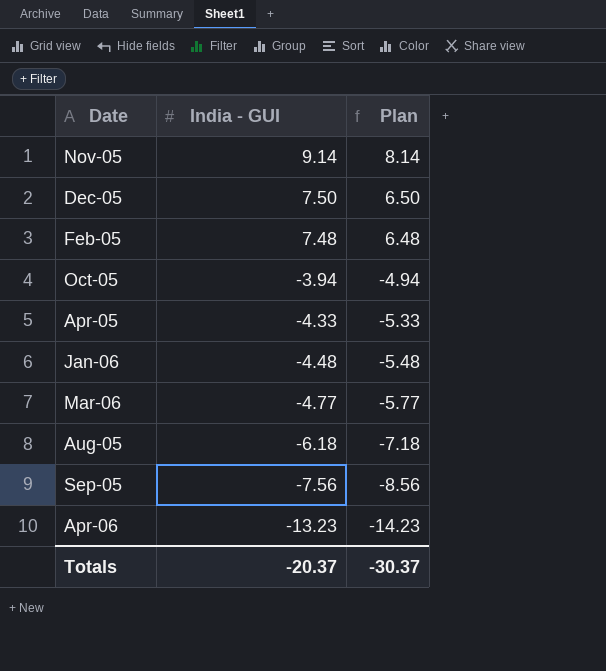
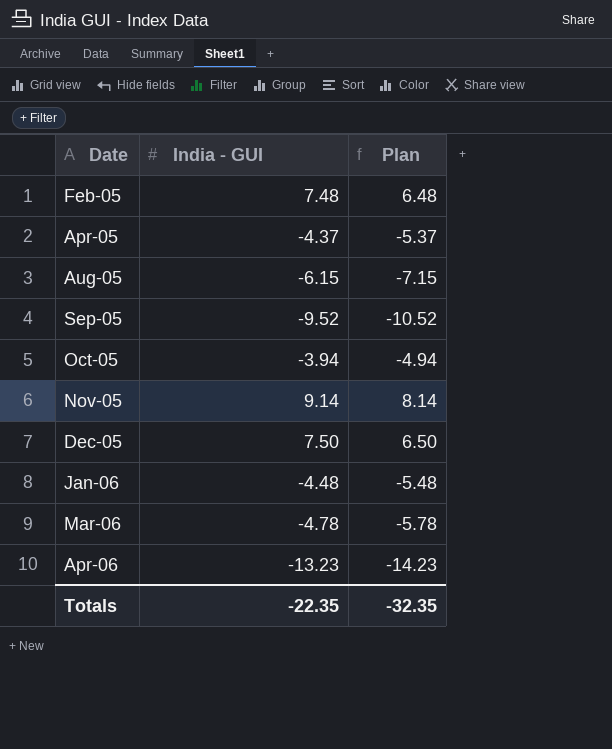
row order: India - GUI descending -> Date ascending
Apr-05 | India - GUI: -4.33 -> -4.37
Apr-05 | Plan: -5.33 -> -5.37
Aug-05 | India - GUI: -6.18 -> -6.15
Aug-05 | Plan: -7.18 -> -7.15
Sep-05 | India - GUI: -7.56 -> -9.52
Sep-05 | Plan: -8.56 -> -10.52
Mar-06 | India - GUI: -4.77 -> -4.78
Mar-06 | Plan: -5.77 -> -5.78
Totals | India - GUI: -20.37 -> -22.35
Totals | Plan: -30.37 -> -32.35

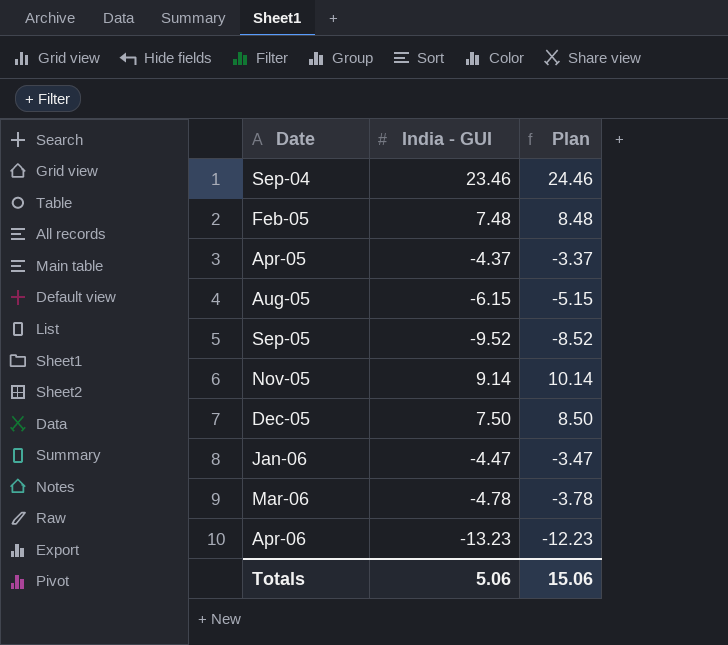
column Plan | formula: [India - GUI] - 1 -> [India - GUI] + 1
row Oct-05: -3.94 | -4.94 -> none
row Sep-04: none -> 23.46 | 24.46
Jan-06 | India - GUI: -4.48 -> -4.47
Totals | India - GUI: -22.35 -> 5.06
Totals | Plan: -32.35 -> 15.06

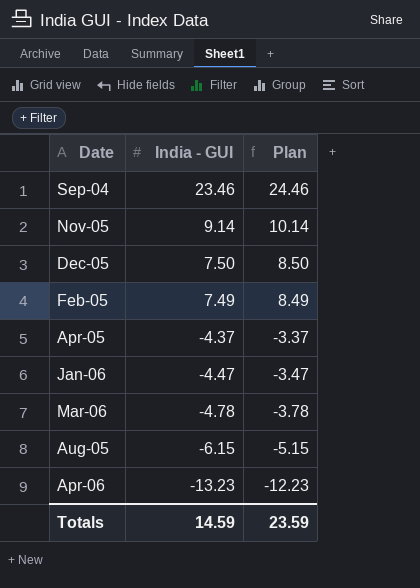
row order: Date ascending -> India - GUI descending
row Sep-05: -9.52 | -8.52 -> none
Feb-05 | India - GUI: 7.48 -> 7.49
Feb-05 | Plan: 8.48 -> 8.49
Totals | India - GUI: 5.06 -> 14.59
Totals | Plan: 15.06 -> 23.59

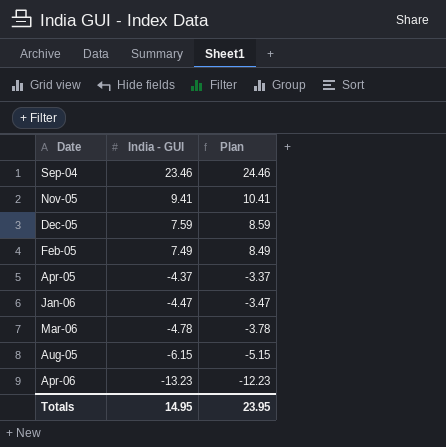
Nov-05 | India - GUI: 9.14 -> 9.41
Nov-05 | Plan: 10.14 -> 10.41
Dec-05 | India - GUI: 7.50 -> 7.59
Dec-05 | Plan: 8.50 -> 8.59
Totals | India - GUI: 14.59 -> 14.95
Totals | Plan: 23.59 -> 23.95

